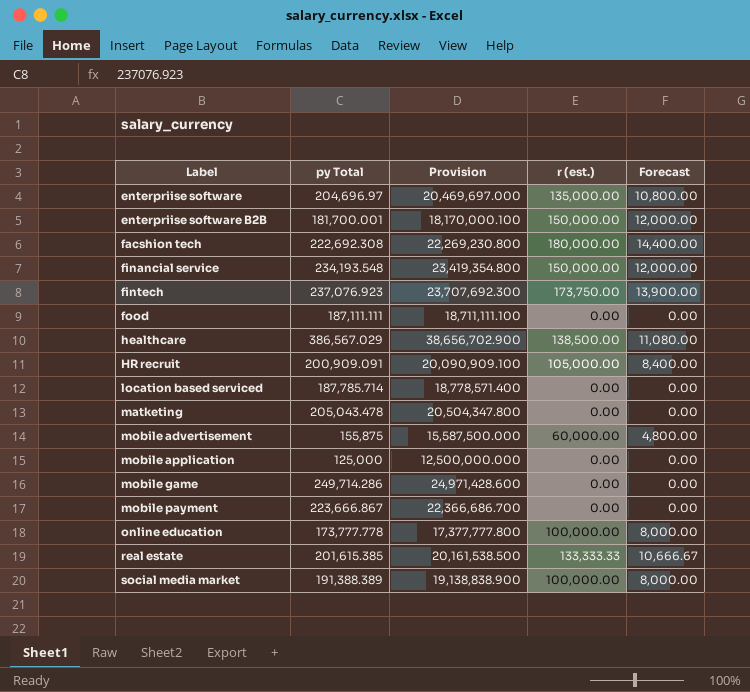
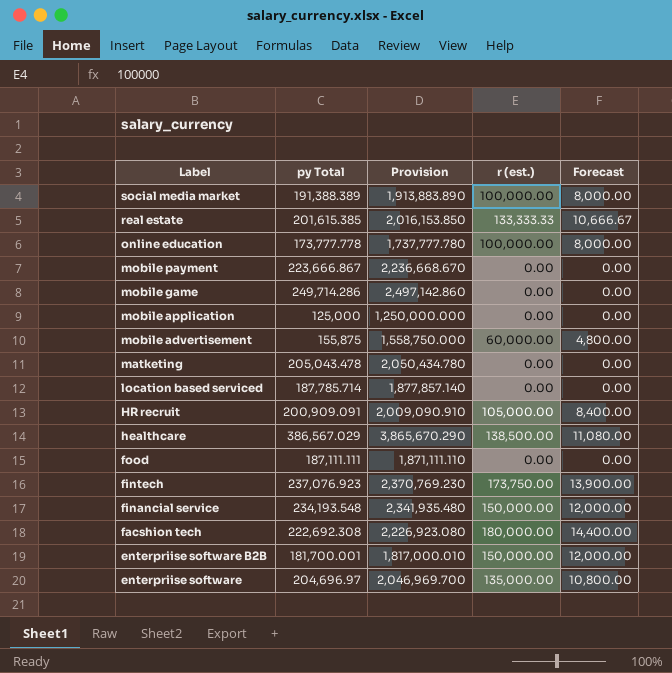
row order: Label ascending -> Label descending
column Provision | formula: [py Total] * 100 -> [py Total] * 10

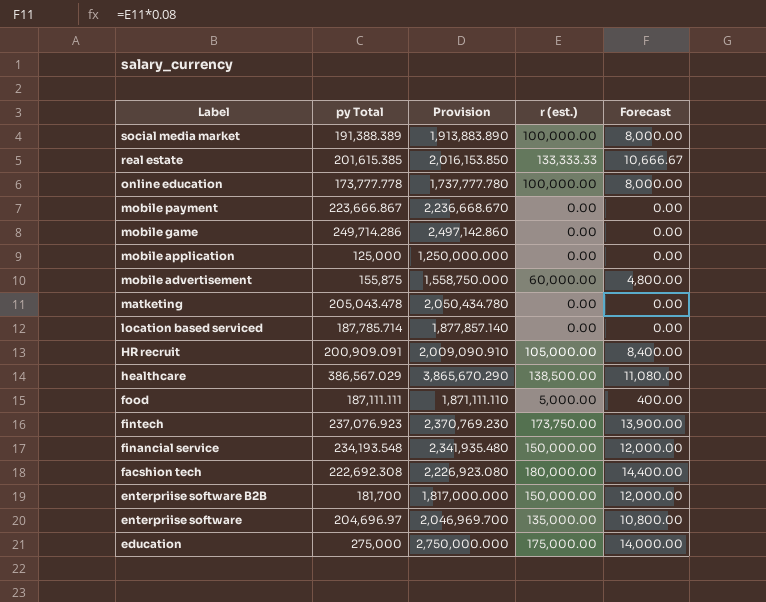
food | r (est.): 0.00 -> 5,000.00
food | Forecast: 0.00 -> 400.00
enterpriise software B2B | py Total: 181,700.001 -> 181,700
enterpriise software B2B | Provision: 1,817,000.010 -> 1,817,000.000
row education: none -> 275,000 | 2,750,000.000 | 175,000.00 | 14,000.00

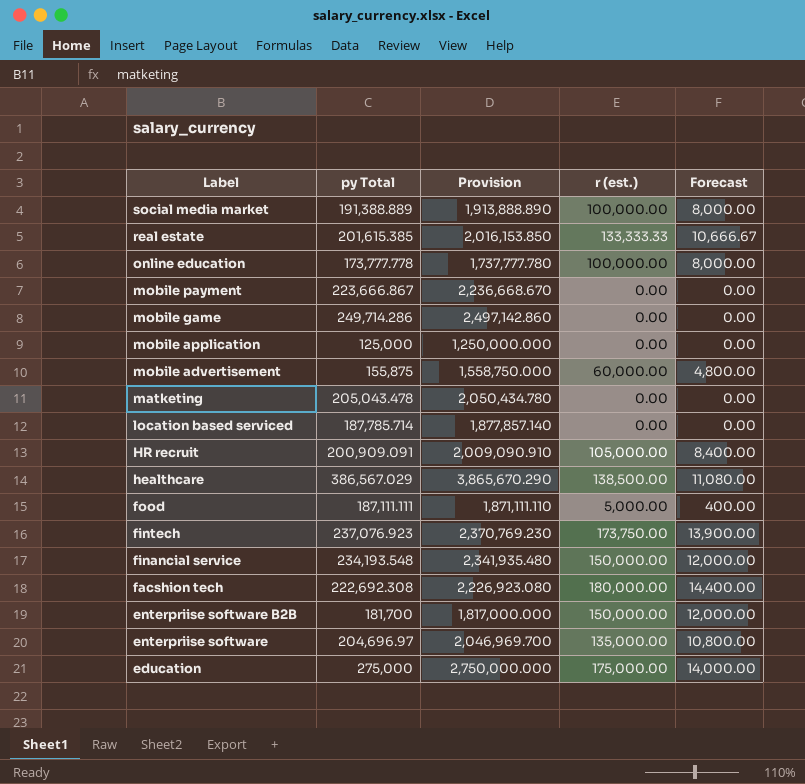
social media market | py Total: 191,388.389 -> 191,388.889
social media market | Provision: 1,913,883.890 -> 1,913,888.890

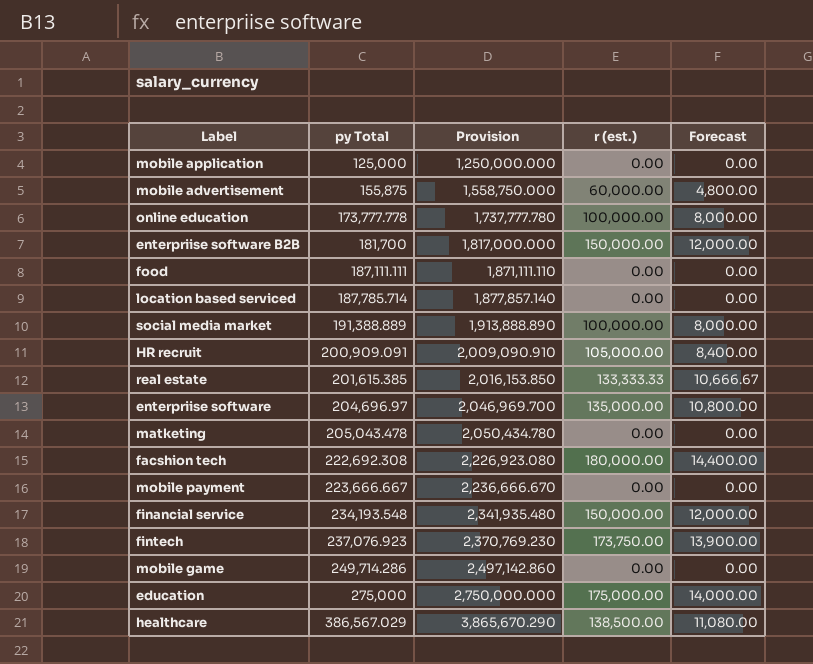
row order: Label descending -> py Total ascending
food | r (est.): 5,000.00 -> 0.00
food | Forecast: 400.00 -> 0.00
mobile payment | py Total: 223,666.867 -> 223,666.667
mobile payment | Provision: 2,236,668.670 -> 2,236,666.670

